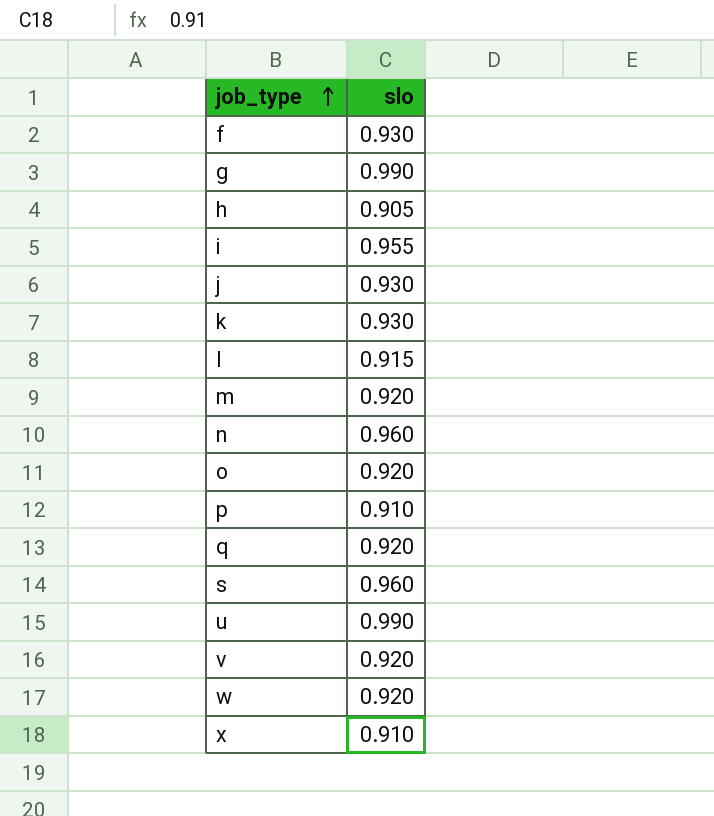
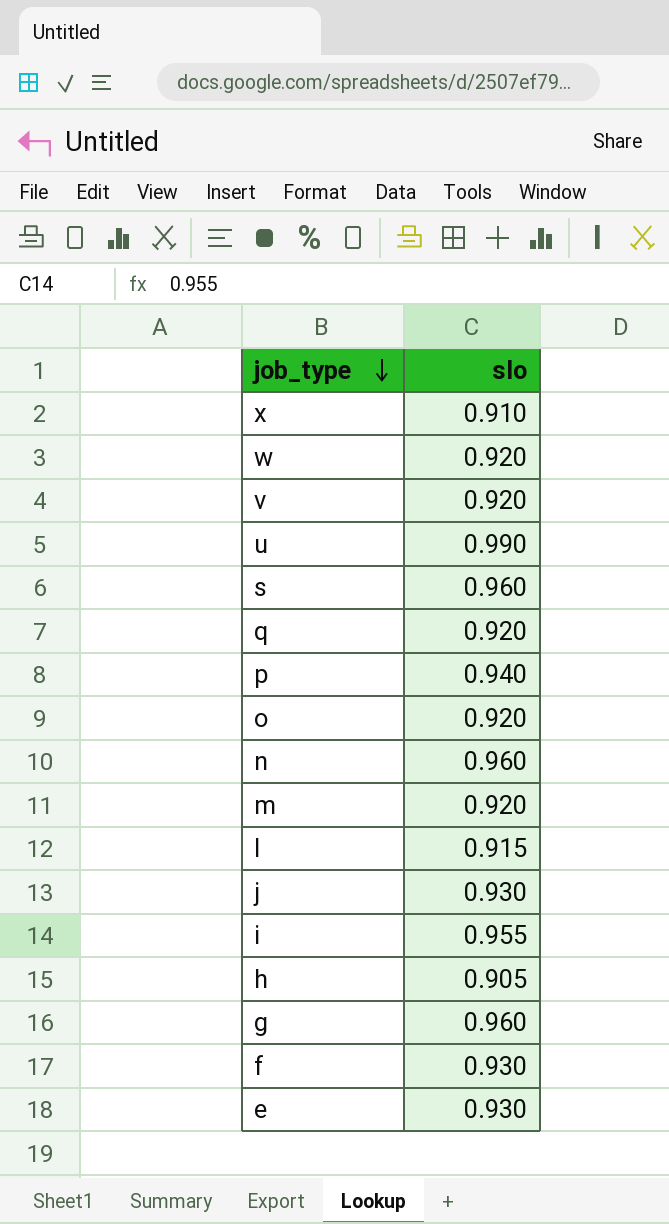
row order: job_type ascending -> job_type descending
row k: 0.930 -> none
p | slo: 0.910 -> 0.940
g | slo: 0.990 -> 0.960
row e: none -> 0.930

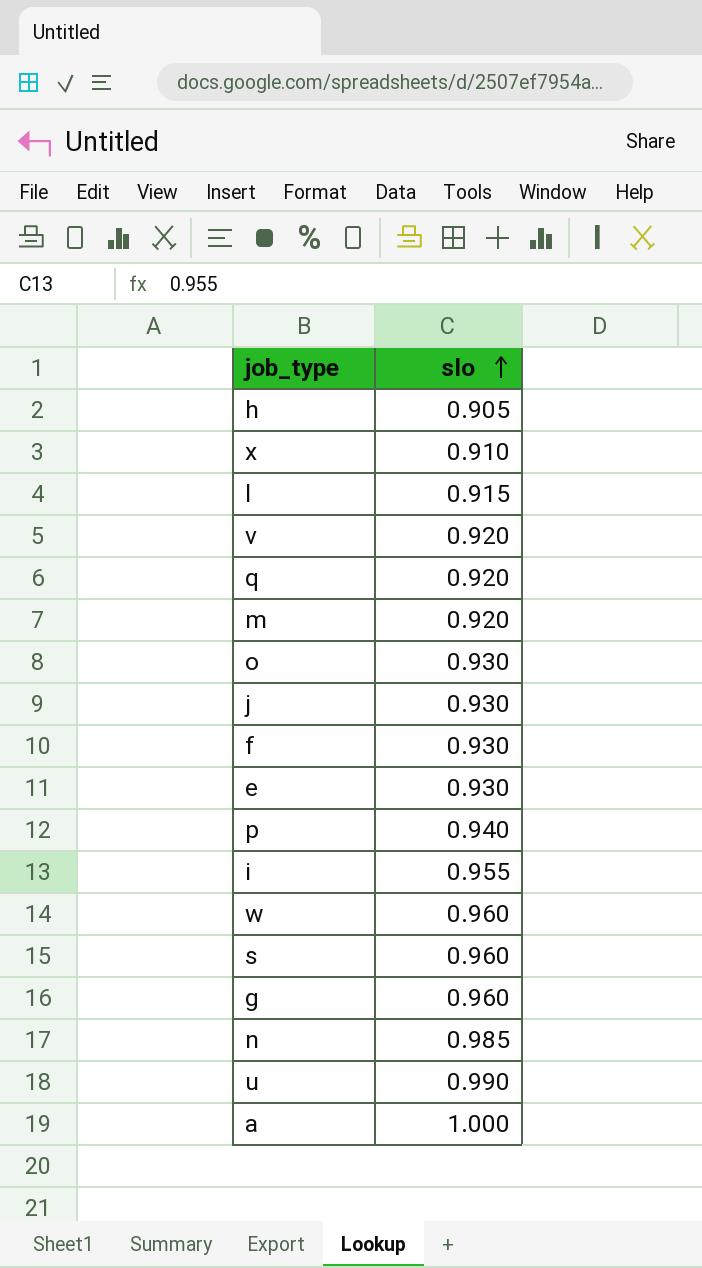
row order: job_type descending -> slo ascending
o | slo: 0.920 -> 0.930
w | slo: 0.920 -> 0.960
n | slo: 0.960 -> 0.985
row a: none -> 1.000

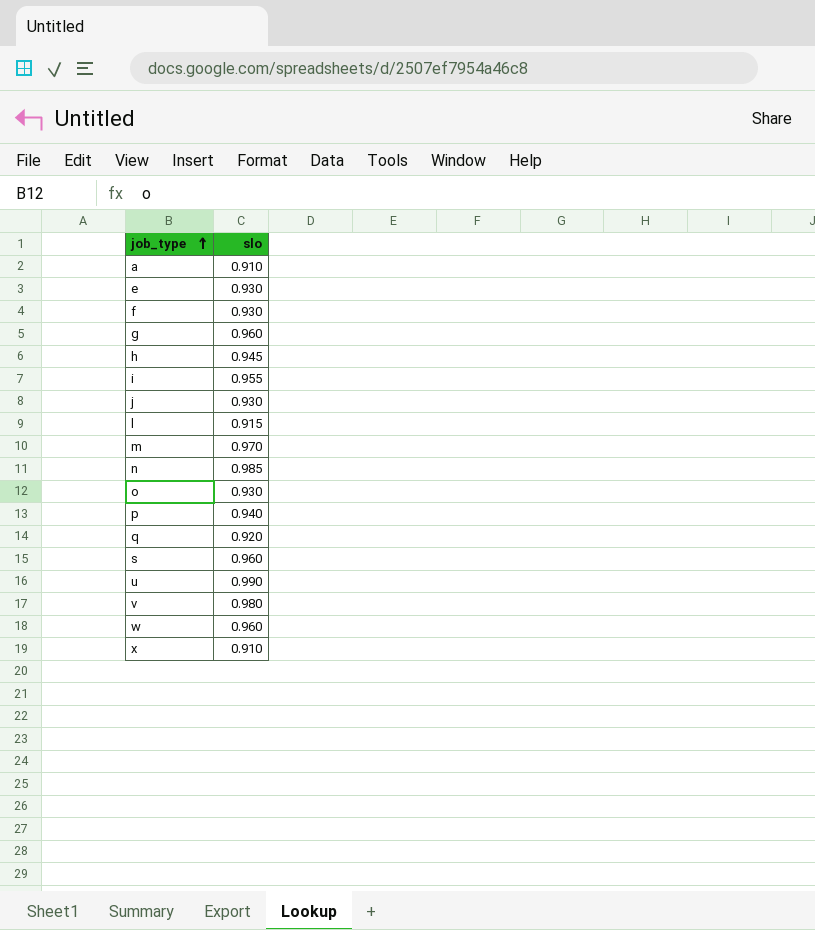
row order: slo ascending -> job_type ascending
a | slo: 1.000 -> 0.910
h | slo: 0.905 -> 0.945
m | slo: 0.920 -> 0.970
v | slo: 0.920 -> 0.980

